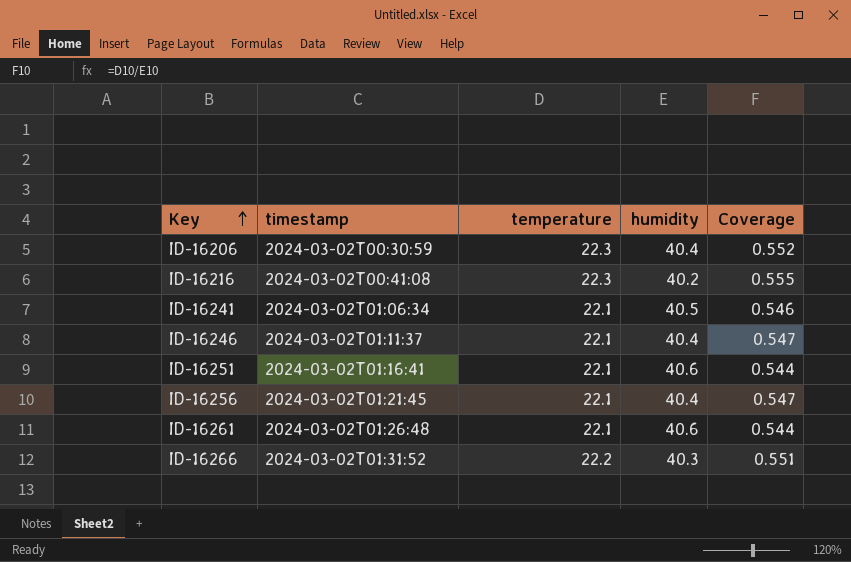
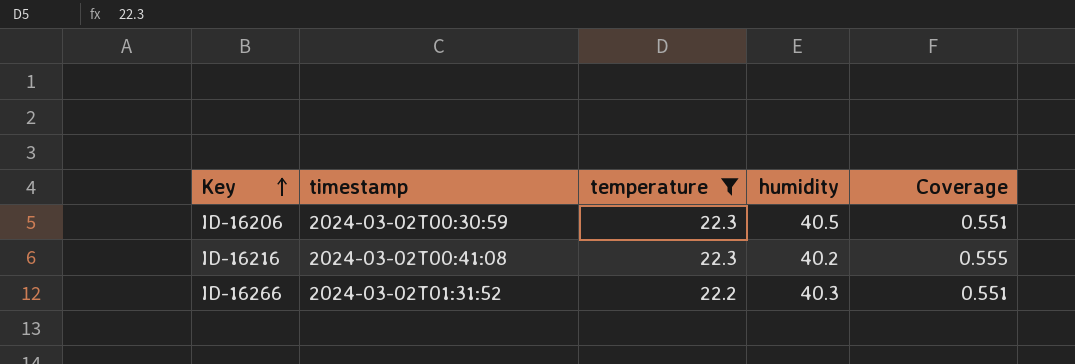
filter: none -> temperature != 22.1
ID-16206 | humidity: 40.4 -> 40.5
ID-16206 | Coverage: 0.552 -> 0.551

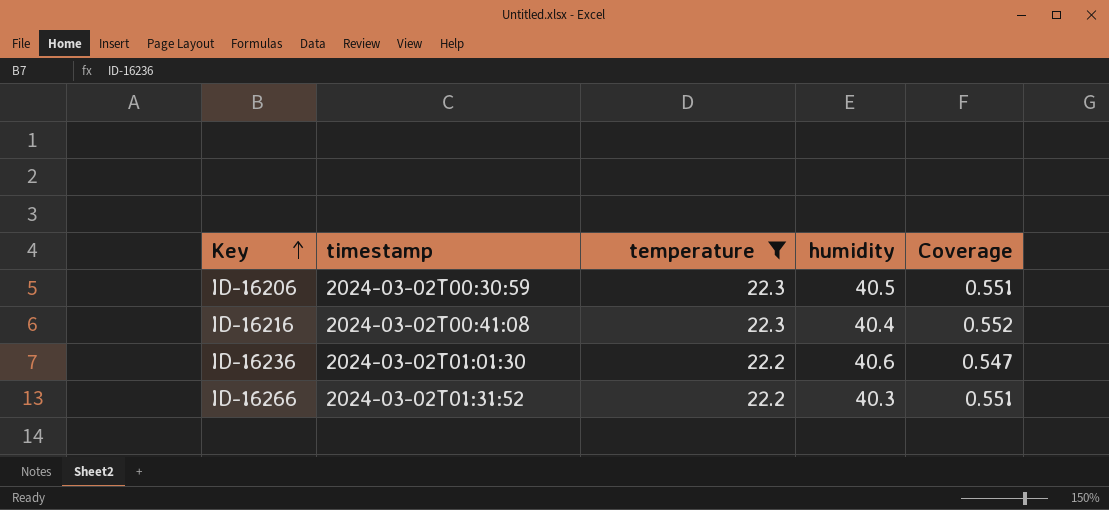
ID-16216 | humidity: 40.2 -> 40.4
ID-16216 | Coverage: 0.555 -> 0.552
row ID-16236: none -> 2024-03-02T01:01:30 | 22.2 | 40.6 | 0.547

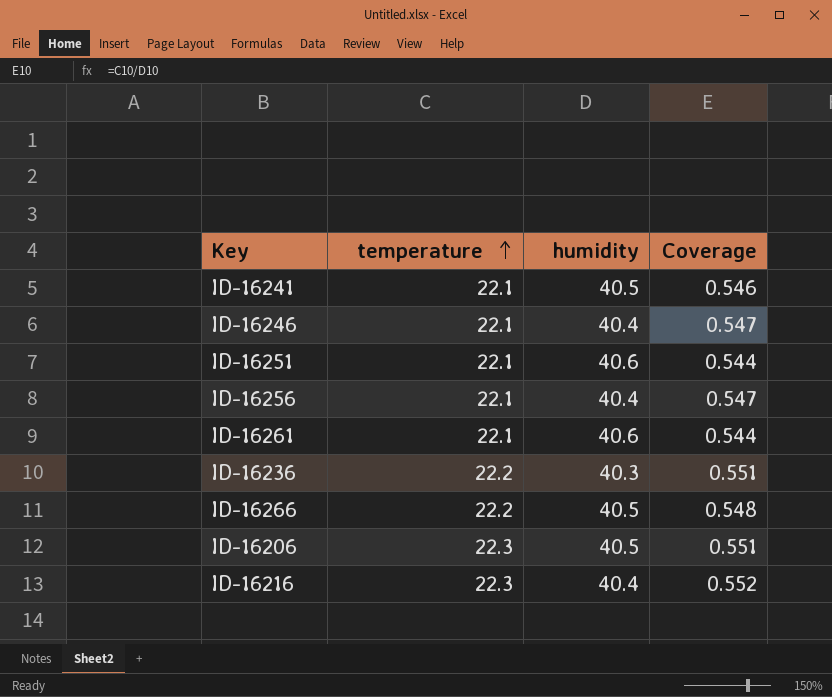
filter: temperature != 22.1 -> none
row order: Key ascending -> temperature ascending
column timestamp | position: 2 -> none
ID-16236 | humidity: 40.6 -> 40.3
ID-16236 | Coverage: 0.547 -> 0.551
ID-16266 | humidity: 40.3 -> 40.5
ID-16266 | Coverage: 0.551 -> 0.548

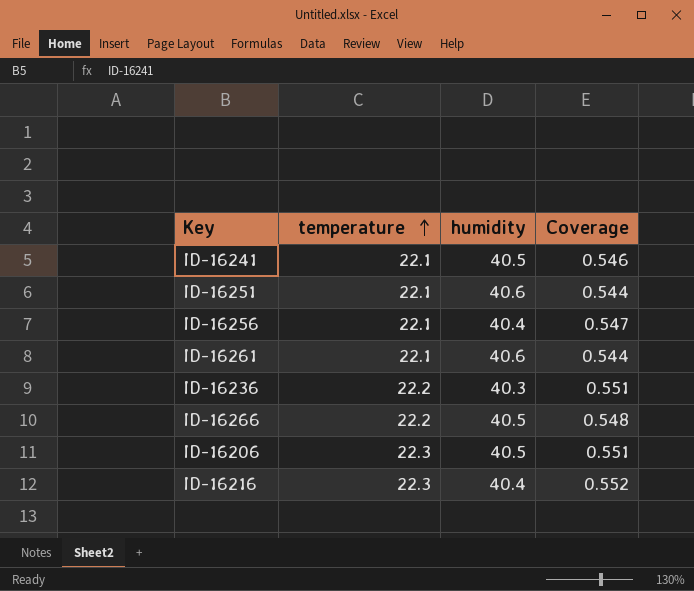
row ID-16246: 22.1 | 40.4 | 0.547 -> none

